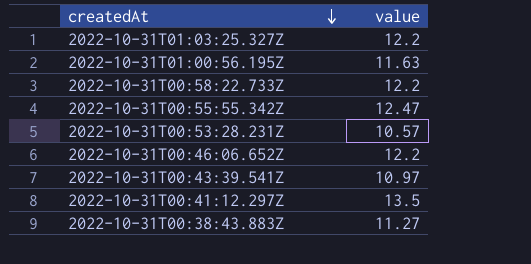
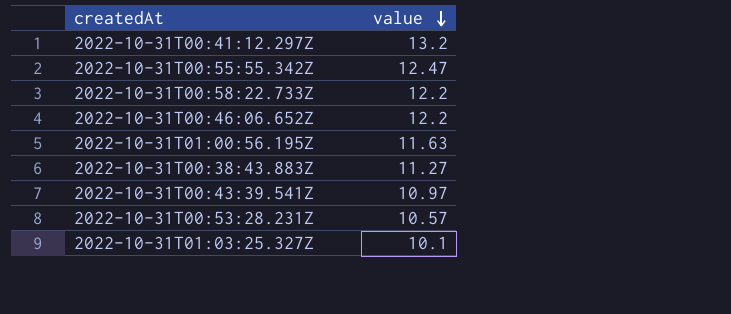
row order: createdAt descending -> value descending
2022-10-31T00:41:12.297Z | value: 13.5 -> 13.2
2022-10-31T01:03:25.327Z | value: 12.2 -> 10.1

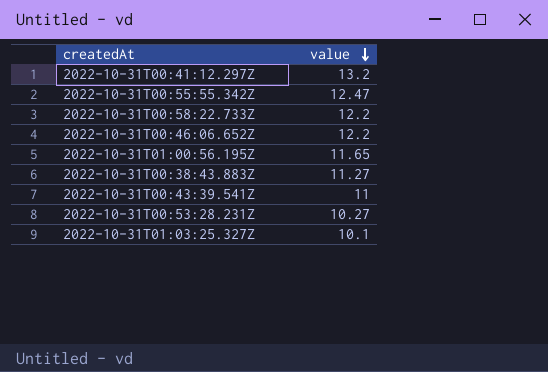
2022-10-31T01:00:56.195Z | value: 11.63 -> 11.65
2022-10-31T00:43:39.541Z | value: 10.97 -> 11
2022-10-31T00:53:28.231Z | value: 10.57 -> 10.27

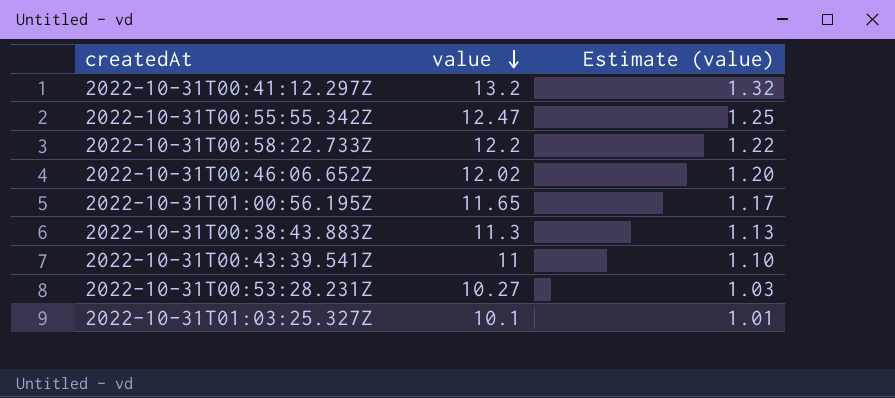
column Estimate (value) | formula: none -> [value] * 0.1
2022-10-31T00:46:06.652Z | value: 12.2 -> 12.02
2022-10-31T00:38:43.883Z | value: 11.27 -> 11.3

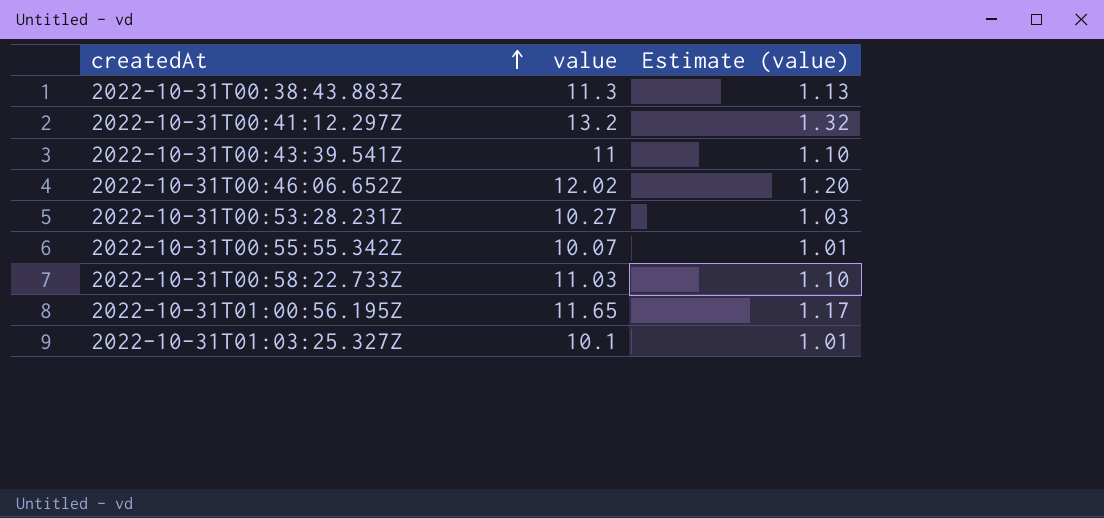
row order: value descending -> createdAt ascending
2022-10-31T00:55:55.342Z | value: 12.47 -> 10.07
2022-10-31T00:55:55.342Z | Estimate (value): 1.25 -> 1.01
2022-10-31T00:58:22.733Z | value: 12.2 -> 11.03
2022-10-31T00:58:22.733Z | Estimate (value): 1.22 -> 1.10

